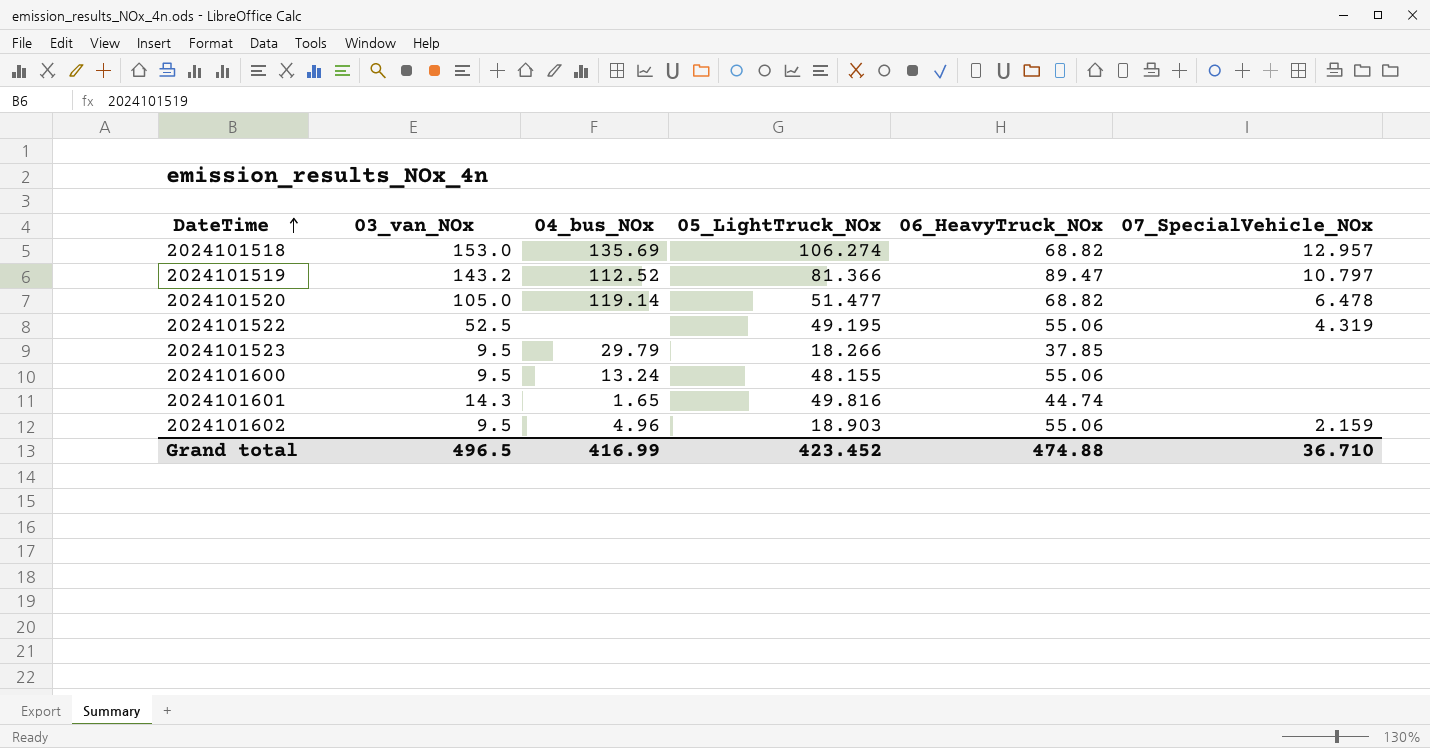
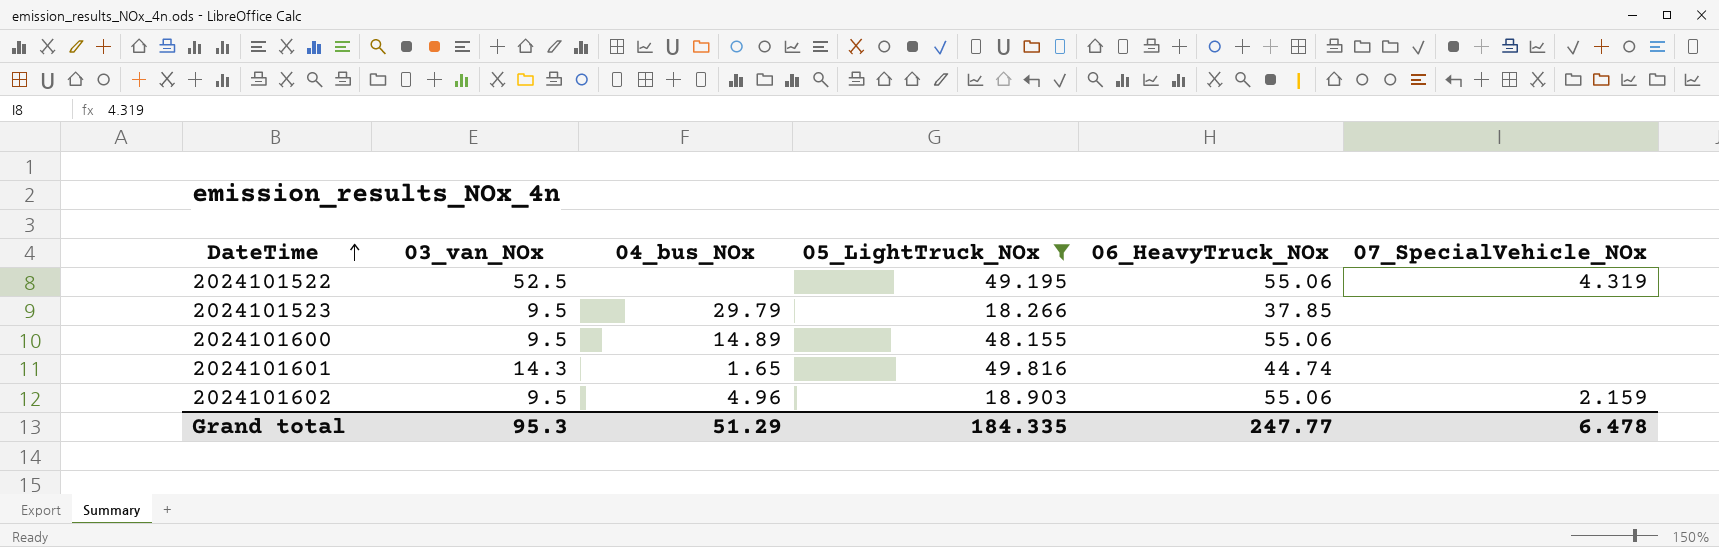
filter: none -> 05_LightTruck_NOx <= 49.816
2024101600 | 04_bus_NOx: 13.24 -> 14.89
Grand total | 03_van_NOx: 496.5 -> 95.3
Grand total | 04_bus_NOx: 416.99 -> 51.29
Grand total | 05_LightTruck_NOx: 423.452 -> 184.335
Grand total | 06_HeavyTruck_NOx: 474.88 -> 247.77
Grand total | 07_SpecialVehicle_NOx: 36.710 -> 6.478

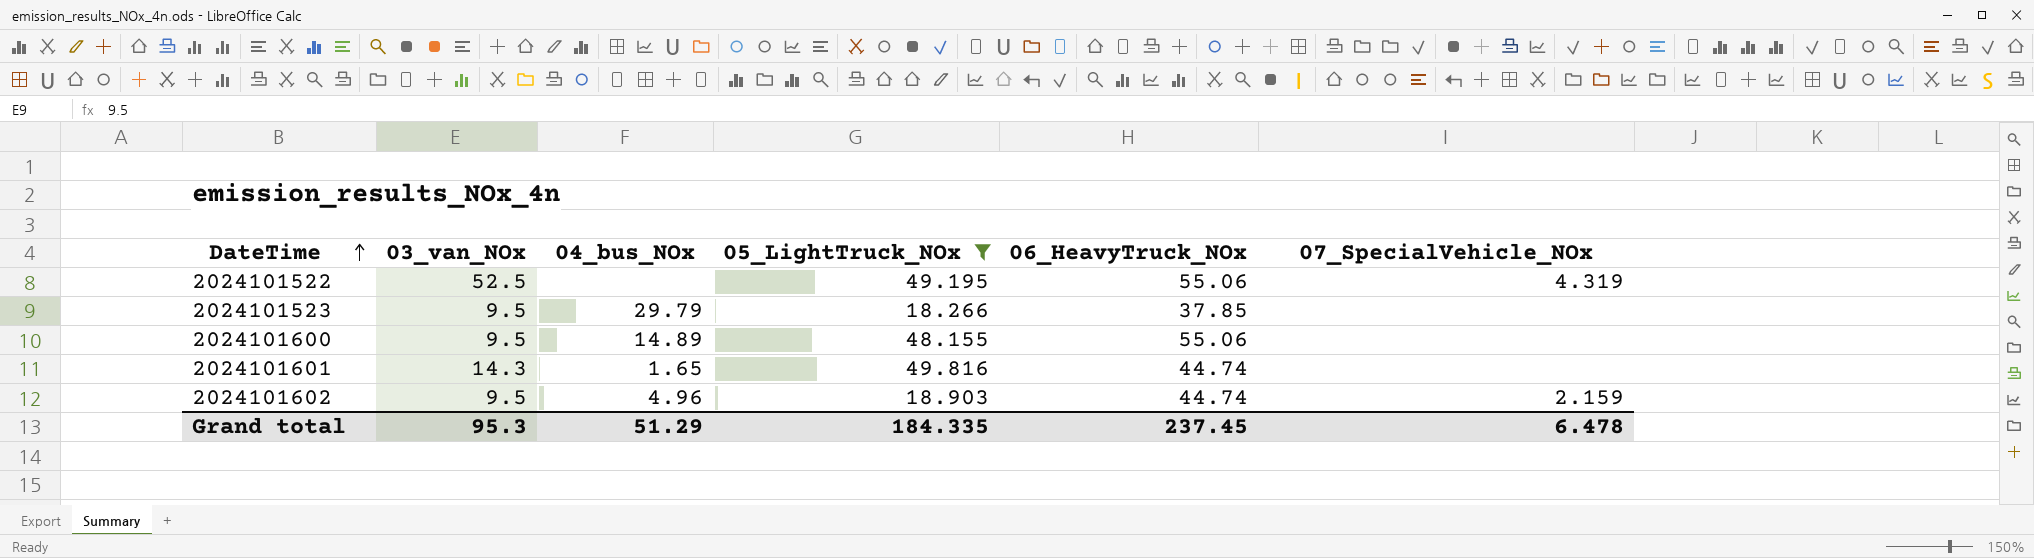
2024101602 | 06_HeavyTruck_NOx: 55.06 -> 44.74
Grand total | 06_HeavyTruck_NOx: 247.77 -> 237.45

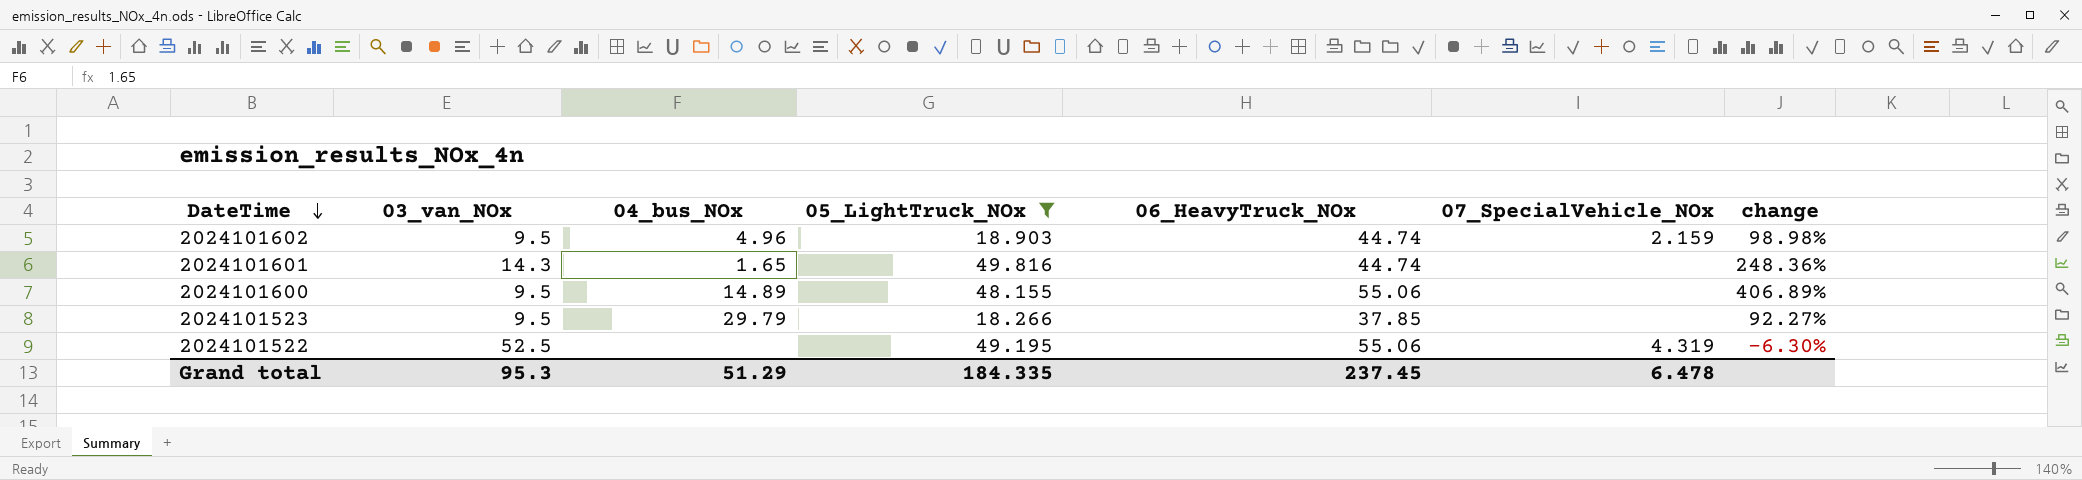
row order: DateTime ascending -> DateTime descending
column change | formula: none -> ([05_LightTruck_NOx] - [03_van_NOx]) / [03_van_NOx]

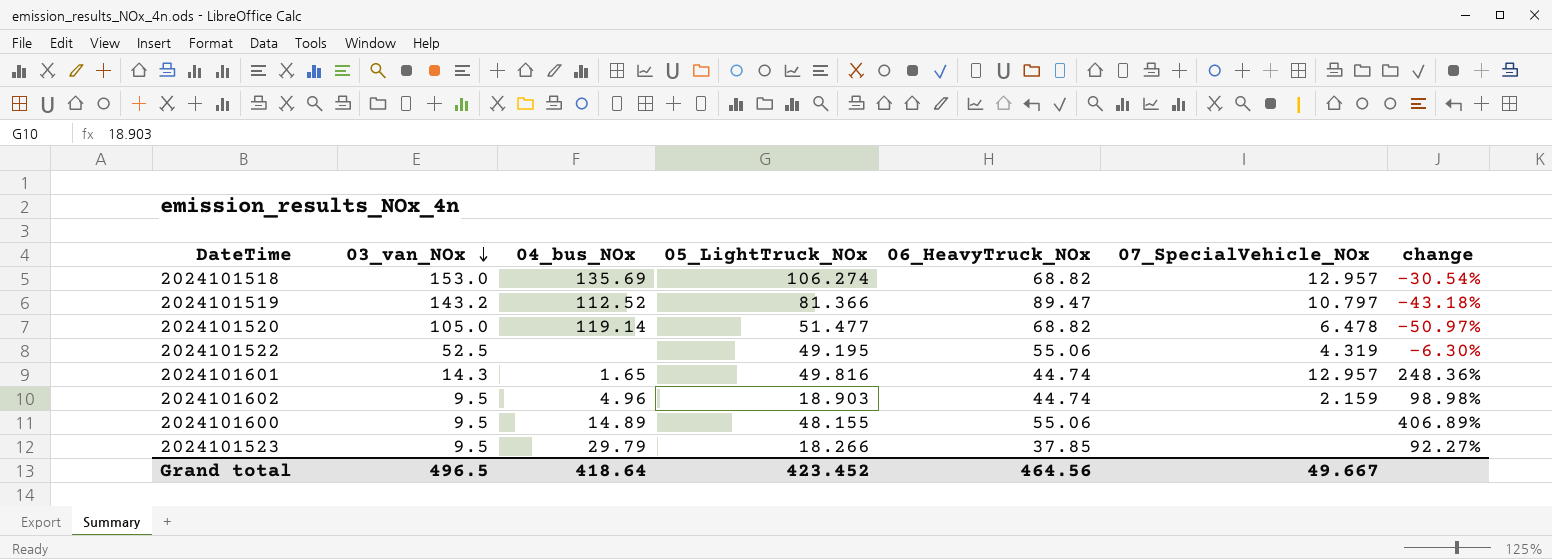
filter: 05_LightTruck_NOx <= 49.816 -> none
row order: DateTime descending -> 03_van_NOx descending
2024101601 | 07_SpecialVehicle_NOx: none -> 12.957
Grand total | 03_van_NOx: 95.3 -> 496.5
Grand total | 04_bus_NOx: 51.29 -> 418.64
Grand total | 05_LightTruck_NOx: 184.335 -> 423.452
Grand total | 06_HeavyTruck_NOx: 237.45 -> 464.56
Grand total | 07_SpecialVehicle_NOx: 6.478 -> 49.667

